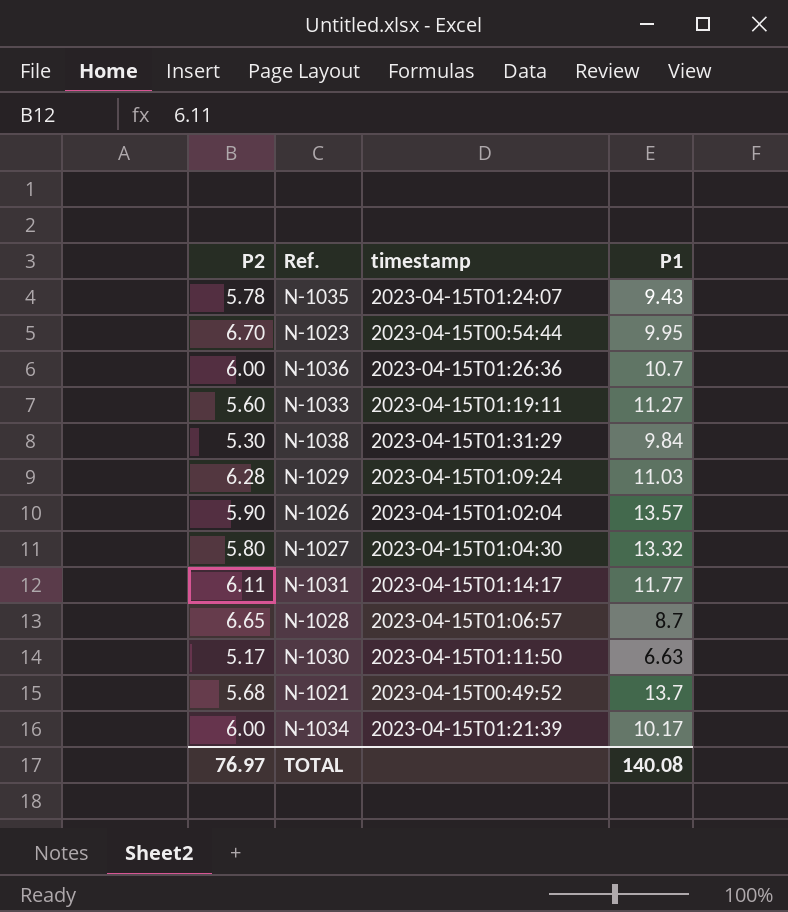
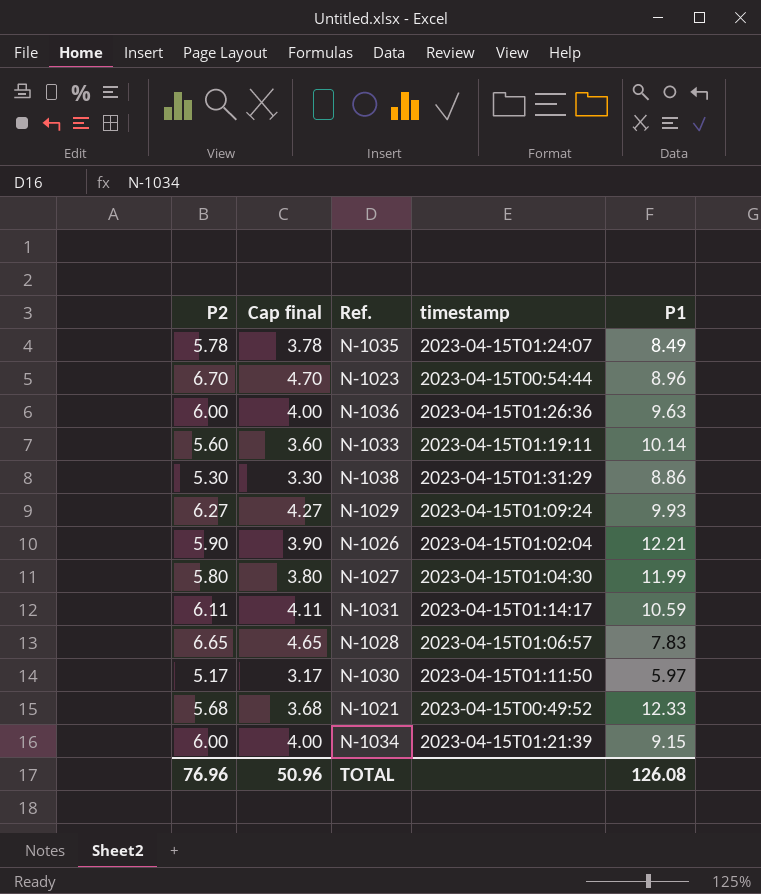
column Cap final | formula: none -> [P2] - 2
N-1035 | P1: 9.43 -> 8.49
N-1023 | P1: 9.95 -> 8.96
N-1036 | P1: 10.7 -> 9.63
N-1033 | P1: 11.27 -> 10.14
N-1038 | P1: 9.84 -> 8.86
N-1029 | P2: 6.28 -> 6.27
N-1029 | P1: 11.03 -> 9.93
N-1026 | P1: 13.57 -> 12.21
N-1027 | P1: 13.32 -> 11.99
N-1031 | P1: 11.77 -> 10.59
N-1028 | P1: 8.7 -> 7.83
N-1030 | P1: 6.63 -> 5.97
N-1021 | P1: 13.7 -> 12.33
N-1034 | P1: 10.17 -> 9.15
TOTAL | P2: 76.97 -> 76.96
TOTAL | P1: 140.08 -> 126.08

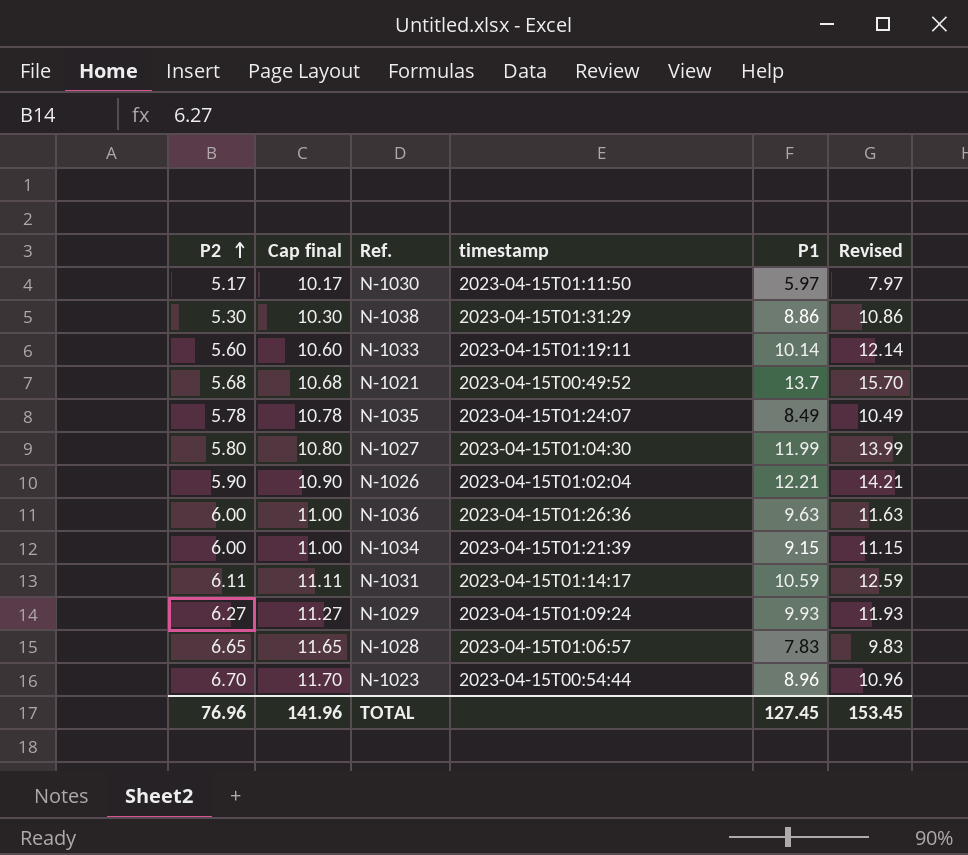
row order: none -> P2 ascending
column Cap final | formula: [P2] - 2 -> [P2] + 5
column Revised | formula: none -> [P1] + 2
N-1021 | P1: 12.33 -> 13.7
TOTAL | Cap final: 50.96 -> 141.96
TOTAL | P1: 126.08 -> 127.45

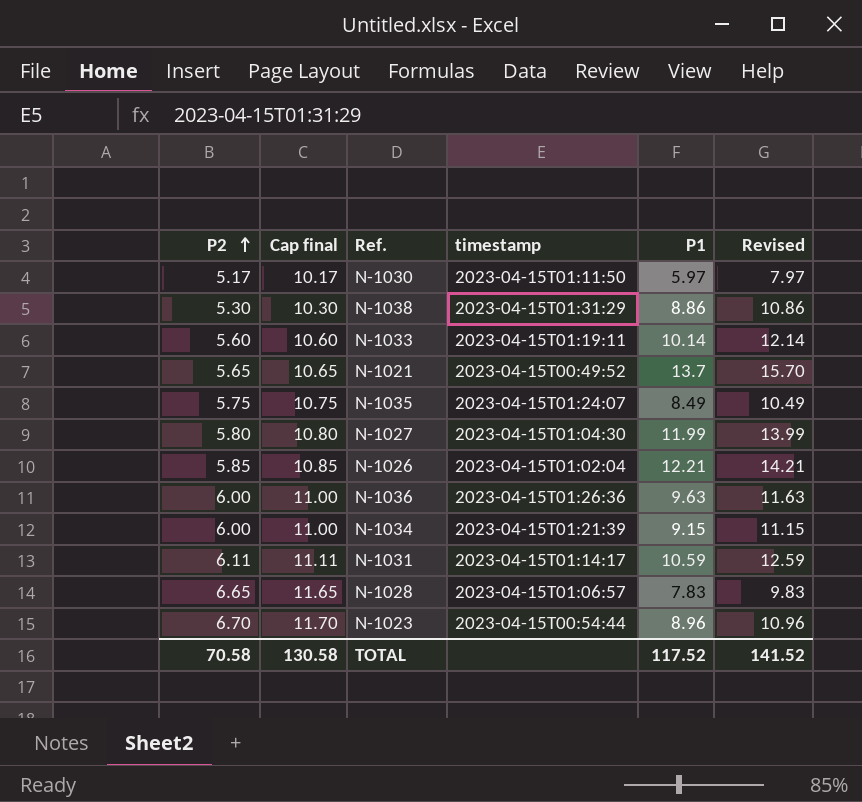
row N-1029: 6.27 | 11.27 | 2023-04-15T01:09:24 | 9.93 | 11.93 -> none
N-1021 | P2: 5.68 -> 5.65
N-1021 | Cap final: 10.68 -> 10.65
N-1035 | P2: 5.78 -> 5.75
N-1035 | Cap final: 10.78 -> 10.75
N-1026 | P2: 5.90 -> 5.85
N-1026 | Cap final: 10.90 -> 10.85
TOTAL | P2: 76.96 -> 70.58
TOTAL | Cap final: 141.96 -> 130.58
TOTAL | P1: 127.45 -> 117.52
TOTAL | Revised: 153.45 -> 141.52

